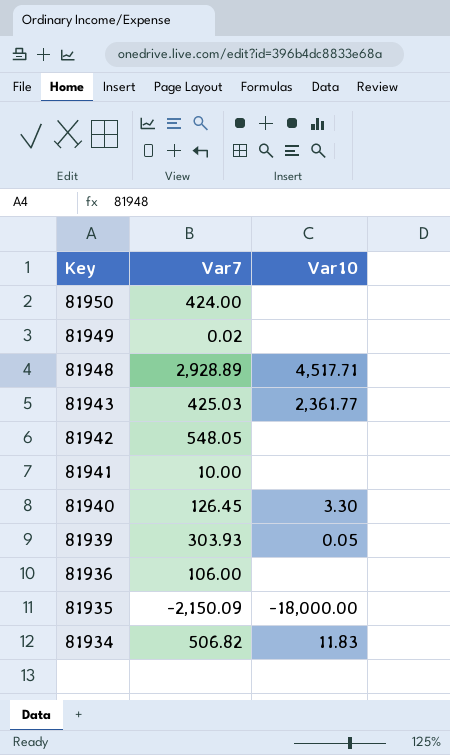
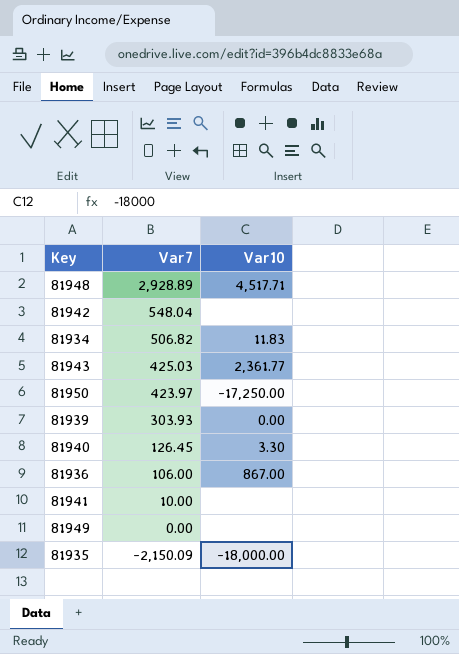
row order: Key descending -> Var7 descending
81942 | Var7: 548.05 -> 548.04
81950 | Var7: 424.00 -> 423.97
81950 | Var10: none -> -17,250.00
81939 | Var10: 0.05 -> 0.00
81936 | Var10: none -> 867.00
81949 | Var7: 0.02 -> 0.00

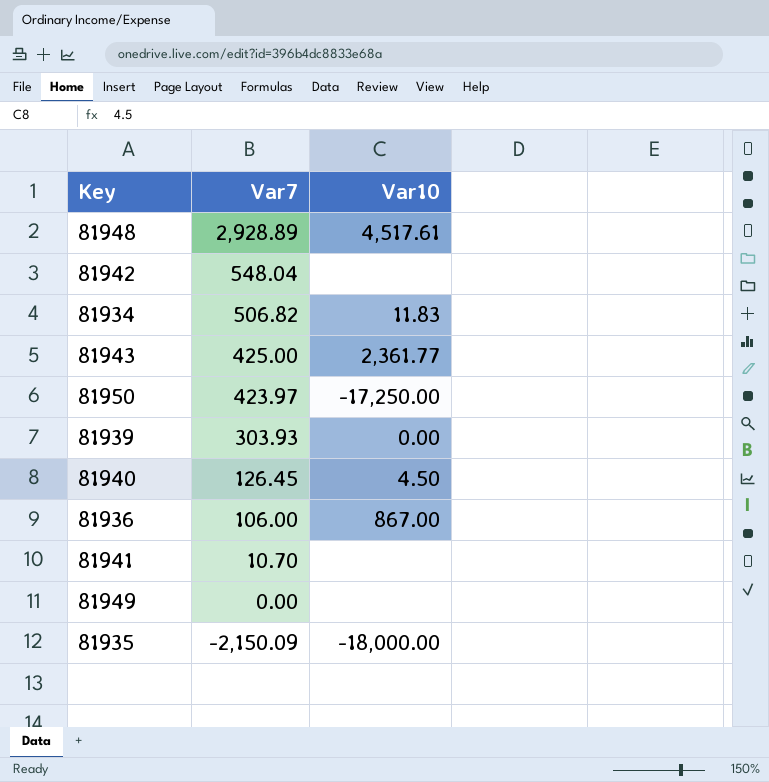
81948 | Var10: 4,517.71 -> 4,517.61
81943 | Var7: 425.03 -> 425.00
81940 | Var10: 3.30 -> 4.50
81941 | Var7: 10.00 -> 10.70

